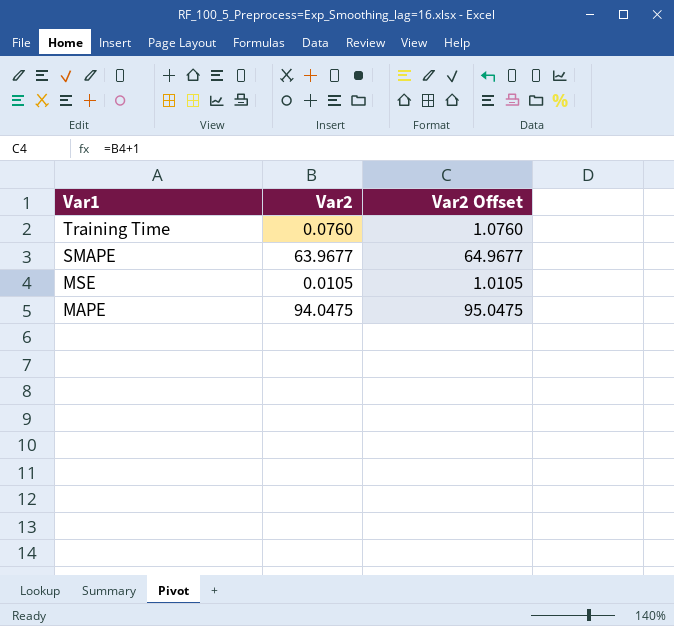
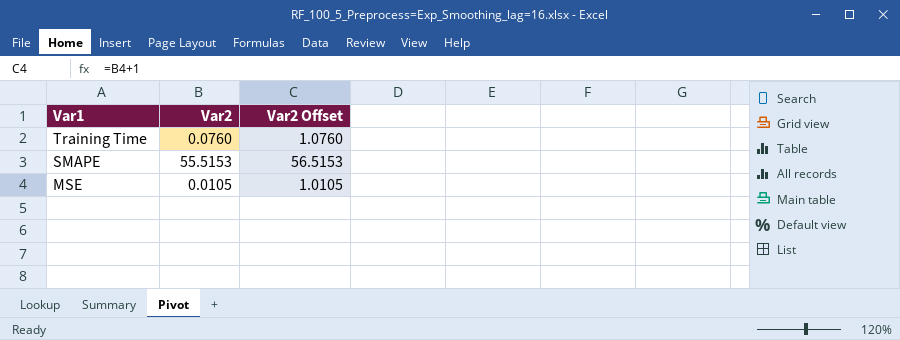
row MAPE: 94.0475 | 95.0475 -> none
SMAPE | Var2: 63.9677 -> 55.5153
SMAPE | Var2 Offset: 64.9677 -> 56.5153

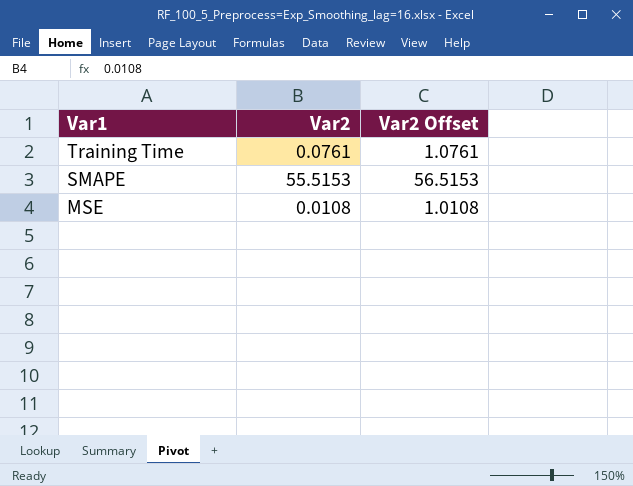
Training Time | Var2: 0.0760 -> 0.0761
Training Time | Var2 Offset: 1.0760 -> 1.0761
MSE | Var2: 0.0105 -> 0.0108
MSE | Var2 Offset: 1.0105 -> 1.0108

